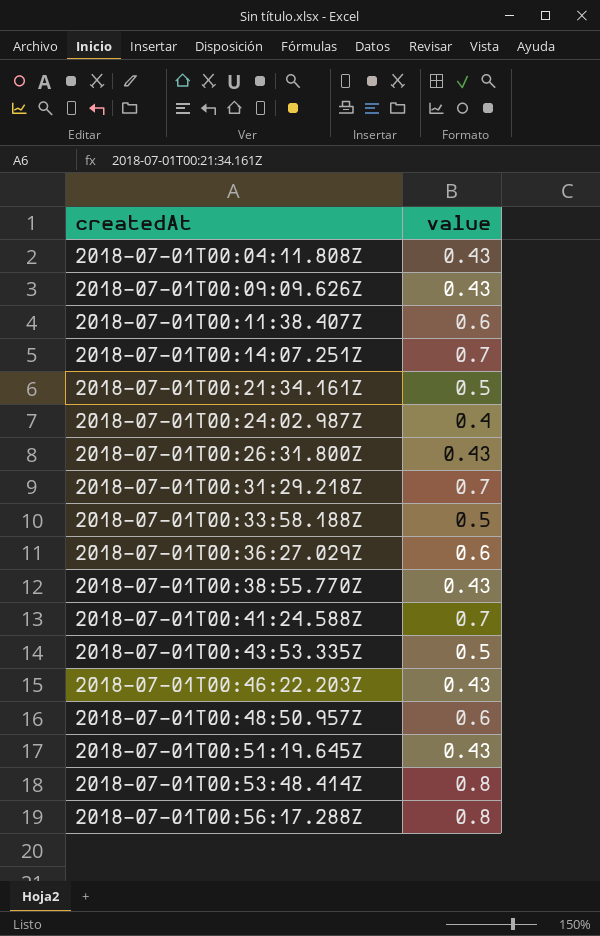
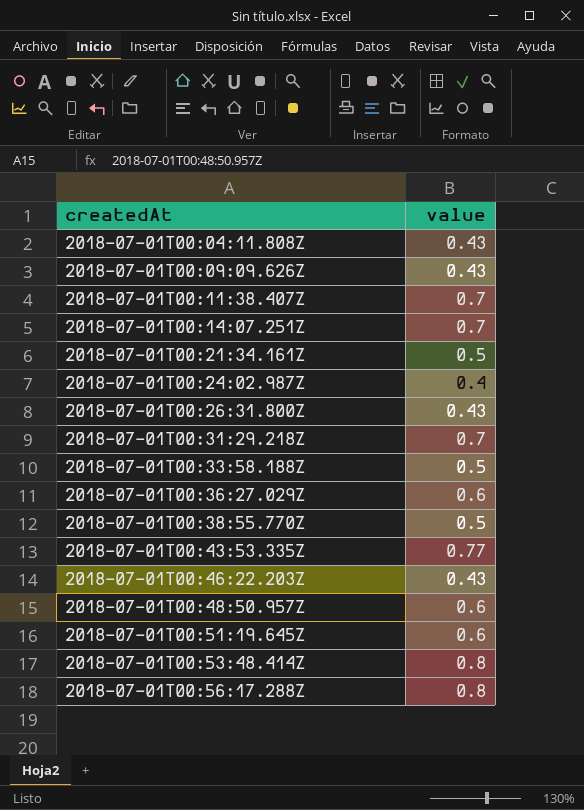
row 2018-07-01T00:41:24.588Z: 0.7 -> none
2018-07-01T00:11:38.407Z | value: 0.6 -> 0.7
2018-07-01T00:38:55.770Z | value: 0.43 -> 0.5
2018-07-01T00:43:53.335Z | value: 0.5 -> 0.77
2018-07-01T00:51:19.645Z | value: 0.43 -> 0.6

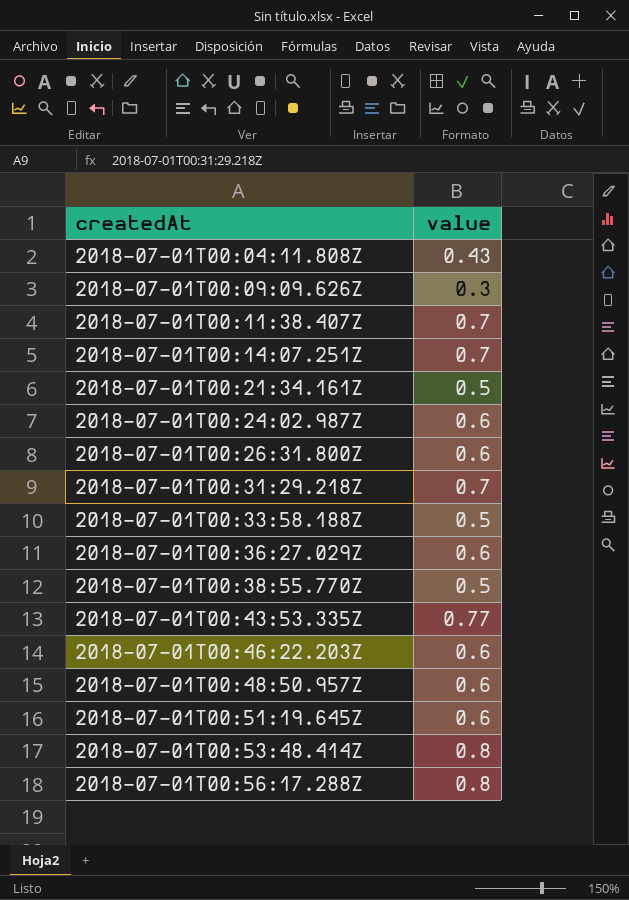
2018-07-01T00:09:09.626Z | value: 0.43 -> 0.3
2018-07-01T00:24:02.987Z | value: 0.4 -> 0.6
2018-07-01T00:26:31.800Z | value: 0.43 -> 0.6
2018-07-01T00:46:22.203Z | value: 0.43 -> 0.6

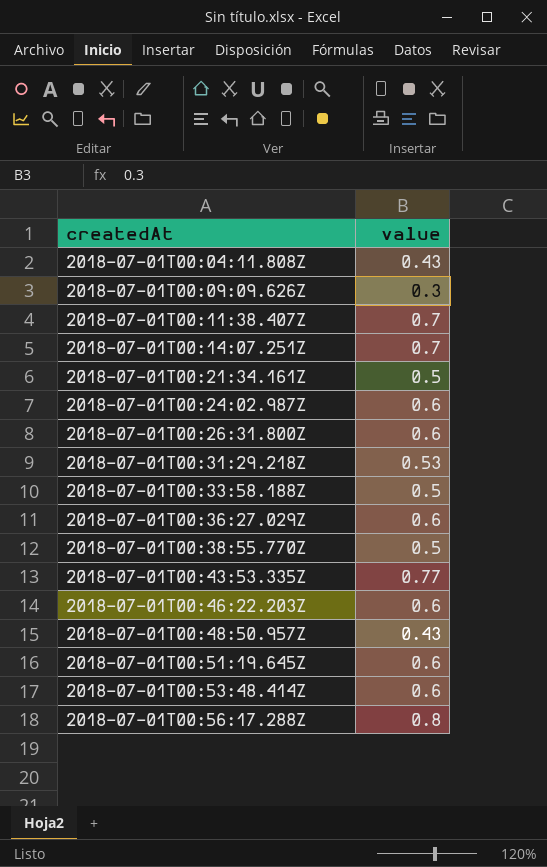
2018-07-01T00:31:29.218Z | value: 0.7 -> 0.53
2018-07-01T00:48:50.957Z | value: 0.6 -> 0.43
2018-07-01T00:53:48.414Z | value: 0.8 -> 0.6

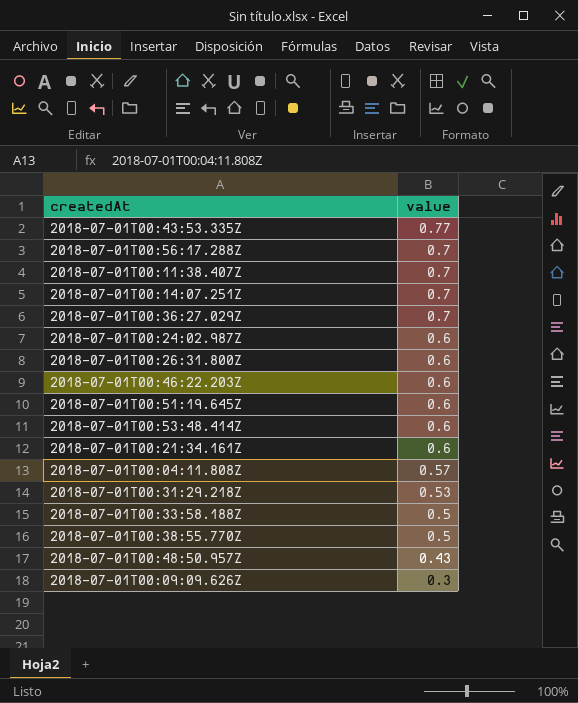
row order: createdAt ascending -> value descending
2018-07-01T00:56:17.288Z | value: 0.8 -> 0.7
2018-07-01T00:36:27.029Z | value: 0.6 -> 0.7
2018-07-01T00:21:34.161Z | value: 0.5 -> 0.6
2018-07-01T00:04:11.808Z | value: 0.43 -> 0.57

